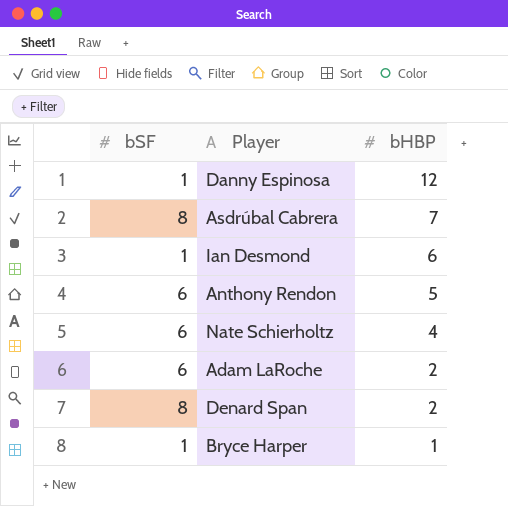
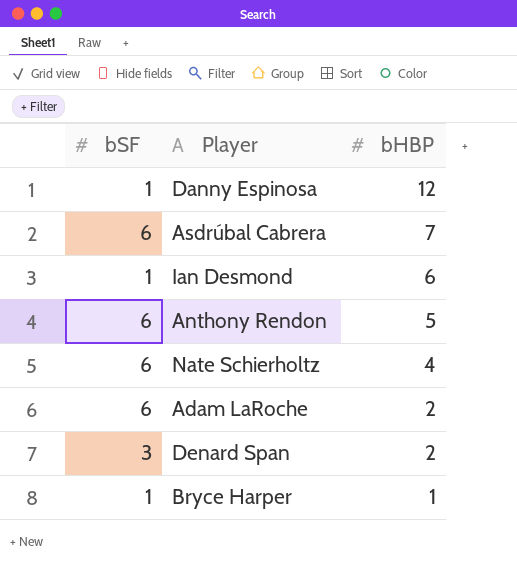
Asdrúbal Cabrera | bSF: 8 -> 6
Denard Span | bSF: 8 -> 3

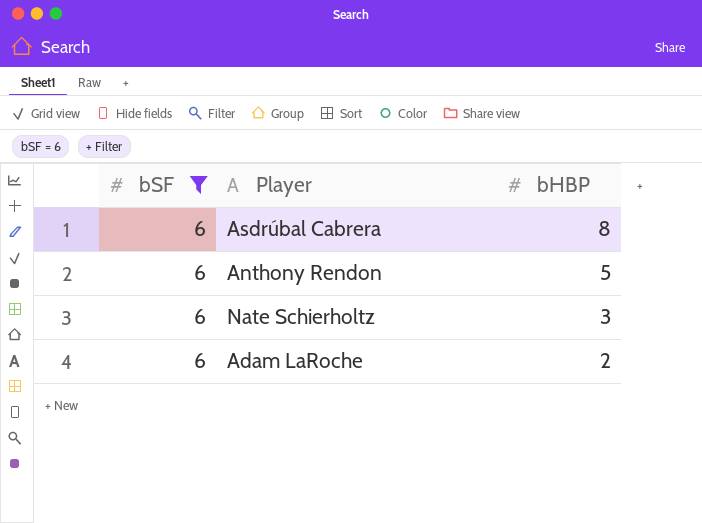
filter: none -> bSF = 6
Asdrúbal Cabrera | bHBP: 7 -> 8
Nate Schierholtz | bHBP: 4 -> 3

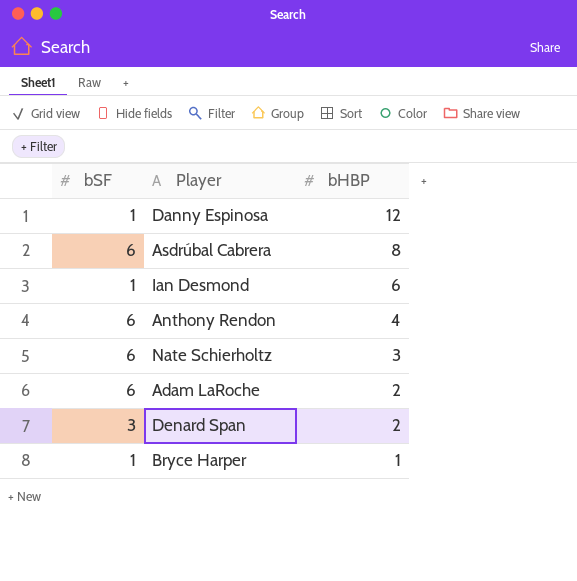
filter: bSF = 6 -> none
Anthony Rendon | bHBP: 5 -> 4

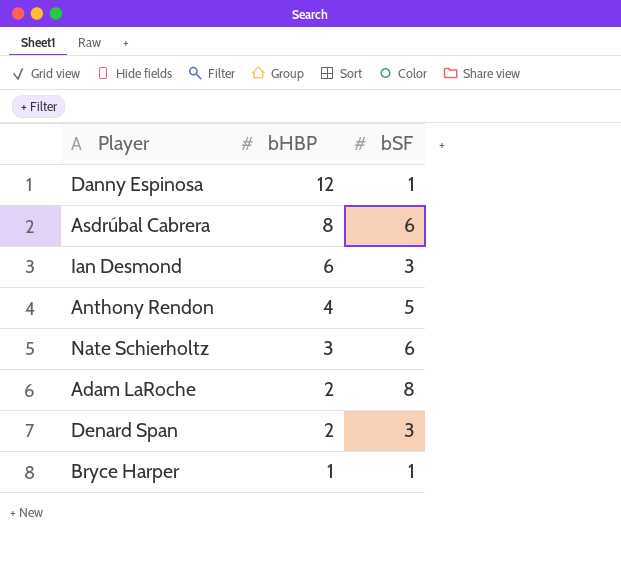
column bSF | position: 1 -> 3
Ian Desmond | bSF: 1 -> 3
Anthony Rendon | bSF: 6 -> 5
Adam LaRoche | bSF: 6 -> 8

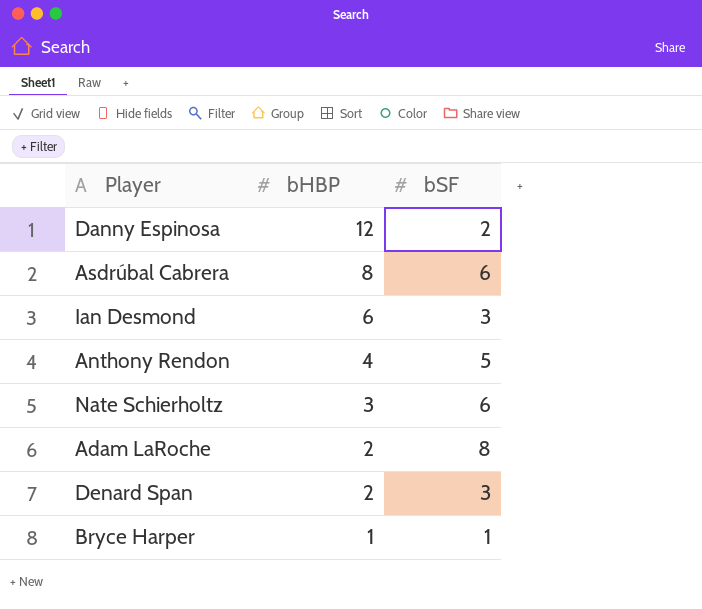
Danny Espinosa | bSF: 1 -> 2

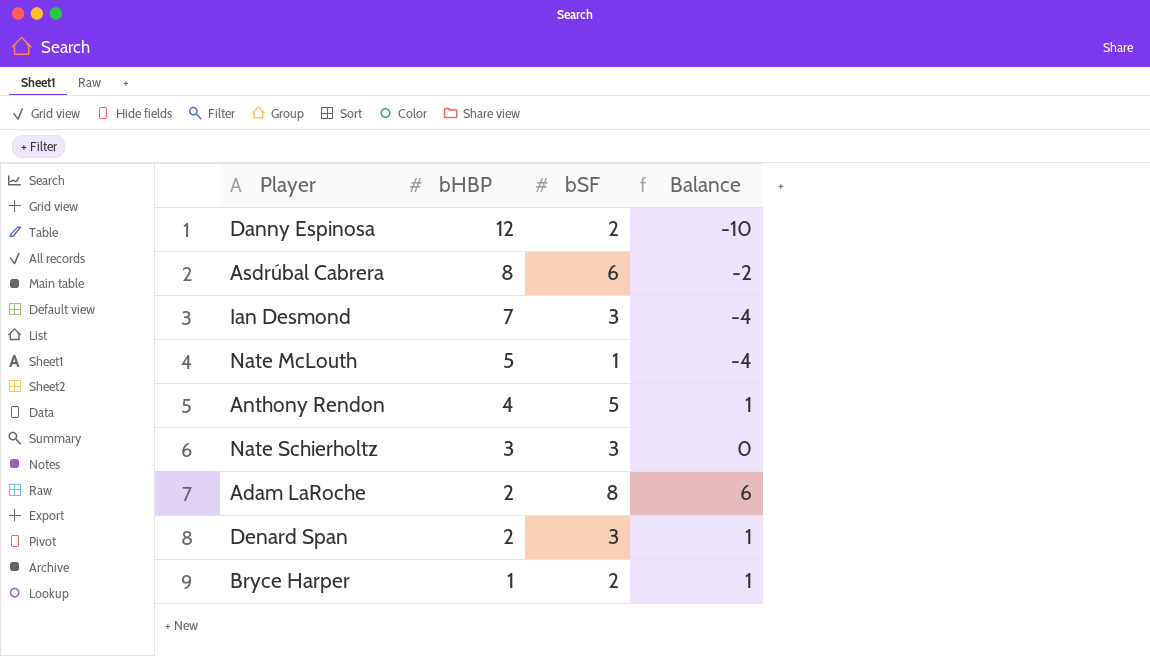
column Balance | formula: none -> [bSF] - [bHBP]
Ian Desmond | bHBP: 6 -> 7
row Nate McLouth: none -> 5 | 1 | -4
Nate Schierholtz | bSF: 6 -> 3
Bryce Harper | bSF: 1 -> 2

